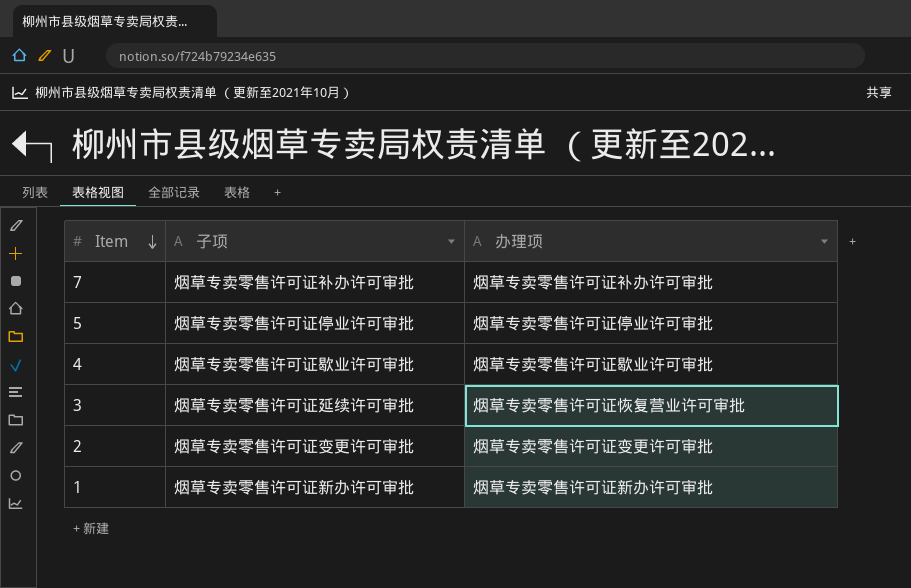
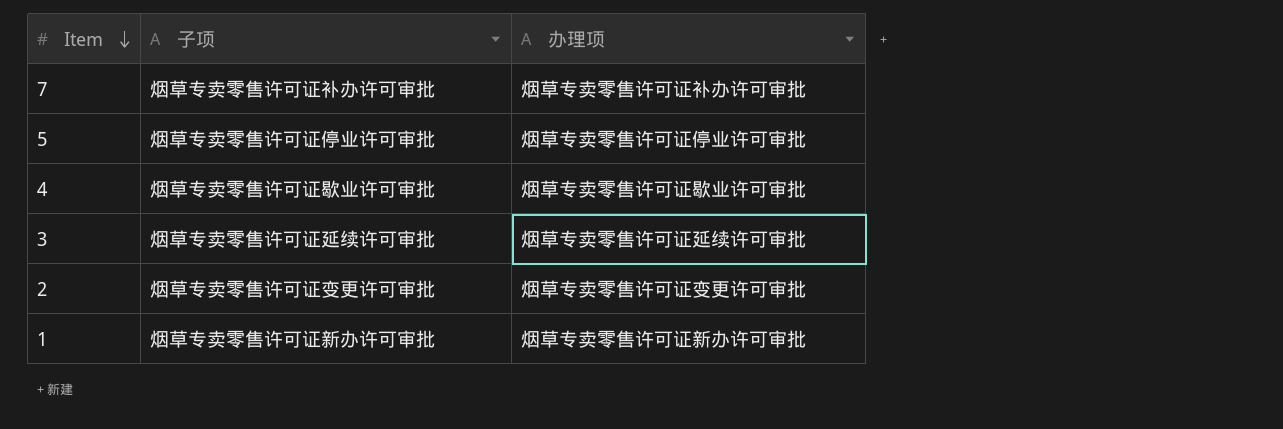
3 | 办理项: 烟草专卖零售许可证恢复营业许可审批 -> 烟草专卖零售许可证延续许可审批

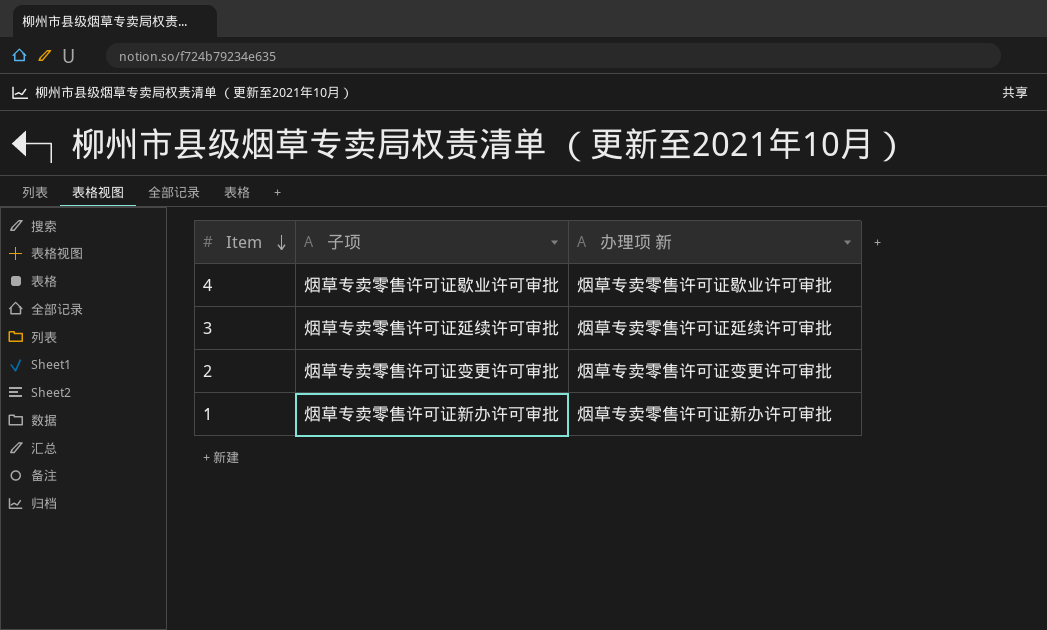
column name: 办理项 -> 办理项 新
row 7: 烟草专卖零售许可证补办许可审批 | 烟草专卖零售许可证补办许可审批 -> none
row 5: 烟草专卖零售许可证停业许可审批 | 烟草专卖零售许可证停业许可审批 -> none

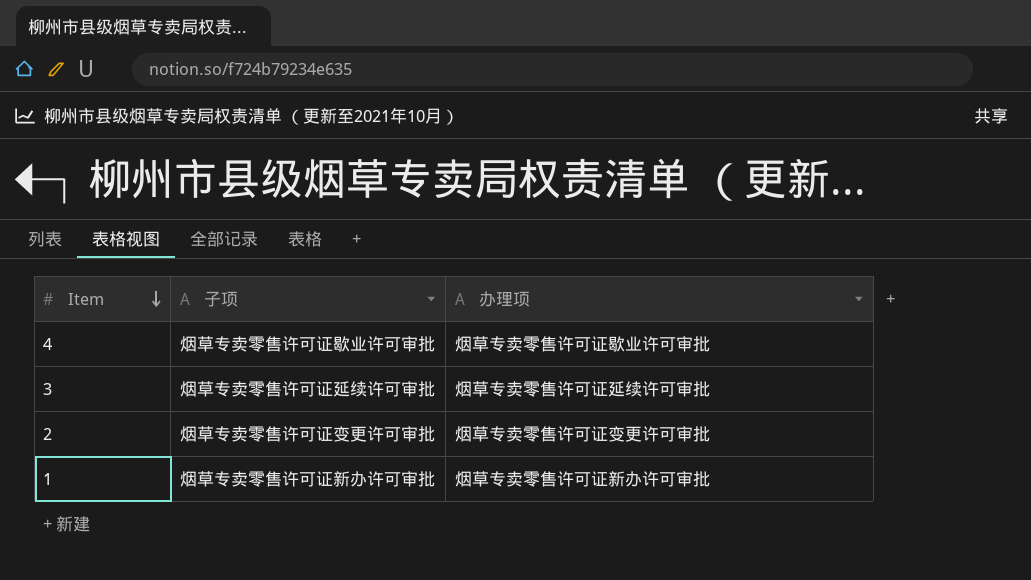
column name: 办理项 新 -> 办理项

